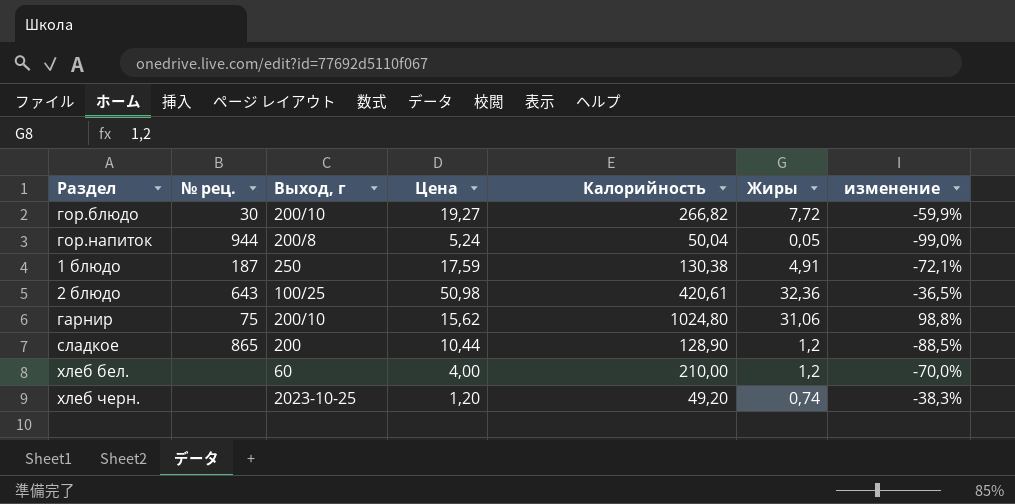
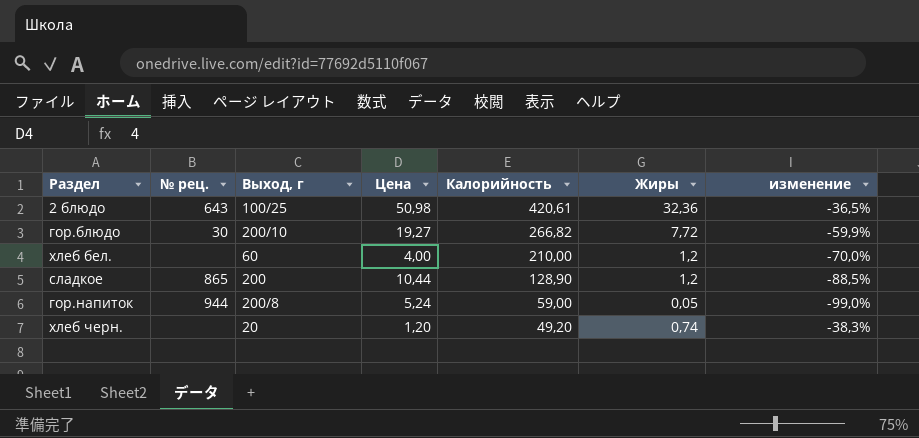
row order: none -> Калорийность descending
row 1 блюдо: 187 | 250 | 17,59 | 130,38 | 4,91 | -72,1% -> none
row гарнир: 75 | 200/10 | 15,62 | 1024,80 | 31,06 | 98,8% -> none
гор.напиток | Калорийность: 50,04 -> 59,00
хлеб черн. | Выход, г: 2023-10-25 -> 20

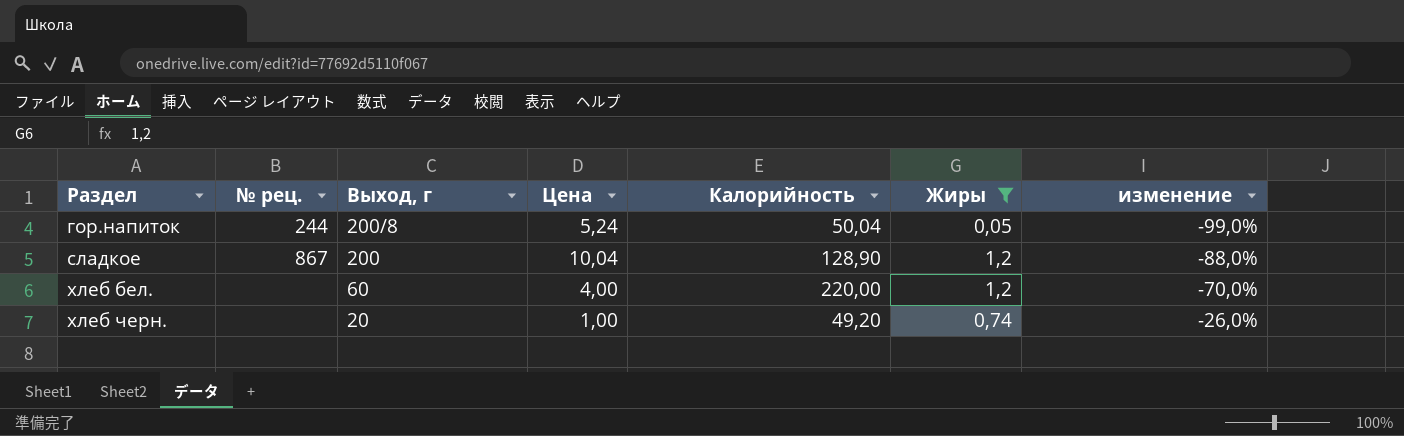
filter: none -> Жиры <= 1,2
row order: Калорийность descending -> Раздел ascending
гор.напиток | № рец.: 944 -> 244
гор.напиток | Калорийность: 59,00 -> 50,04
сладкое | № рец.: 865 -> 867
сладкое | Цена: 10,44 -> 10,04
сладкое | изменение: -88,5% -> -88,0%
хлеб бел. | Калорийность: 210,00 -> 220,00
хлеб черн. | Цена: 1,20 -> 1,00
хлеб черн. | изменение: -38,3% -> -26,0%

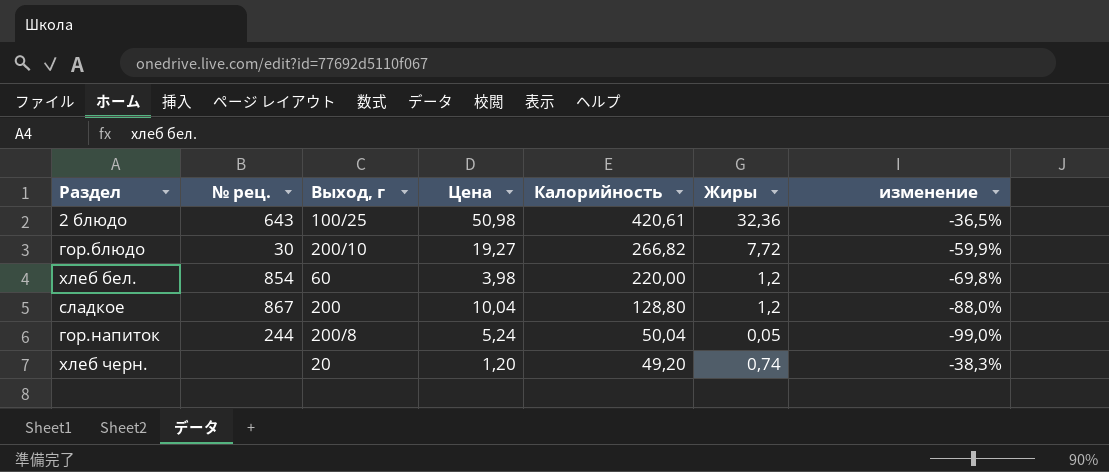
filter: Жиры <= 1,2 -> none
row order: Раздел ascending -> Калорийность descending
хлеб бел. | № рец.: none -> 854
хлеб бел. | Цена: 4,00 -> 3,98
хлеб бел. | изменение: -70,0% -> -69,8%
сладкое | Калорийность: 128,90 -> 128,80
хлеб черн. | Цена: 1,00 -> 1,20
хлеб черн. | изменение: -26,0% -> -38,3%

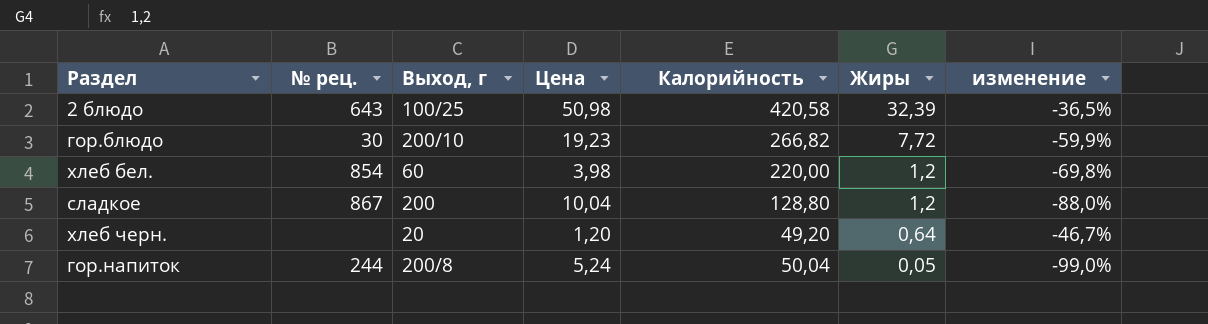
row order: Калорийность descending -> Жиры descending
2 блюдо | Калорийность: 420,61 -> 420,58
2 блюдо | Жиры: 32,36 -> 32,39
гор.блюдо | Цена: 19,27 -> 19,23
хлеб черн. | Жиры: 0,74 -> 0,64
хлеб черн. | изменение: -38,3% -> -46,7%

